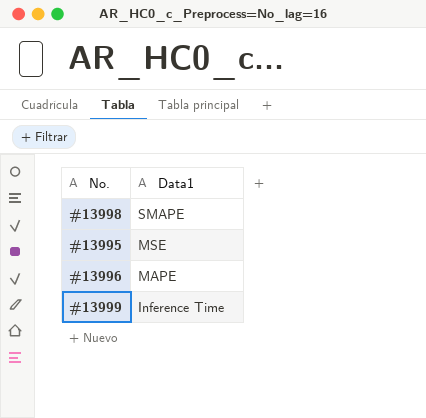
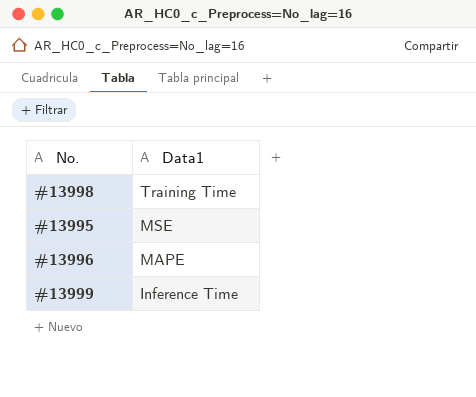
#13998 | Data1: SMAPE -> Training Time

